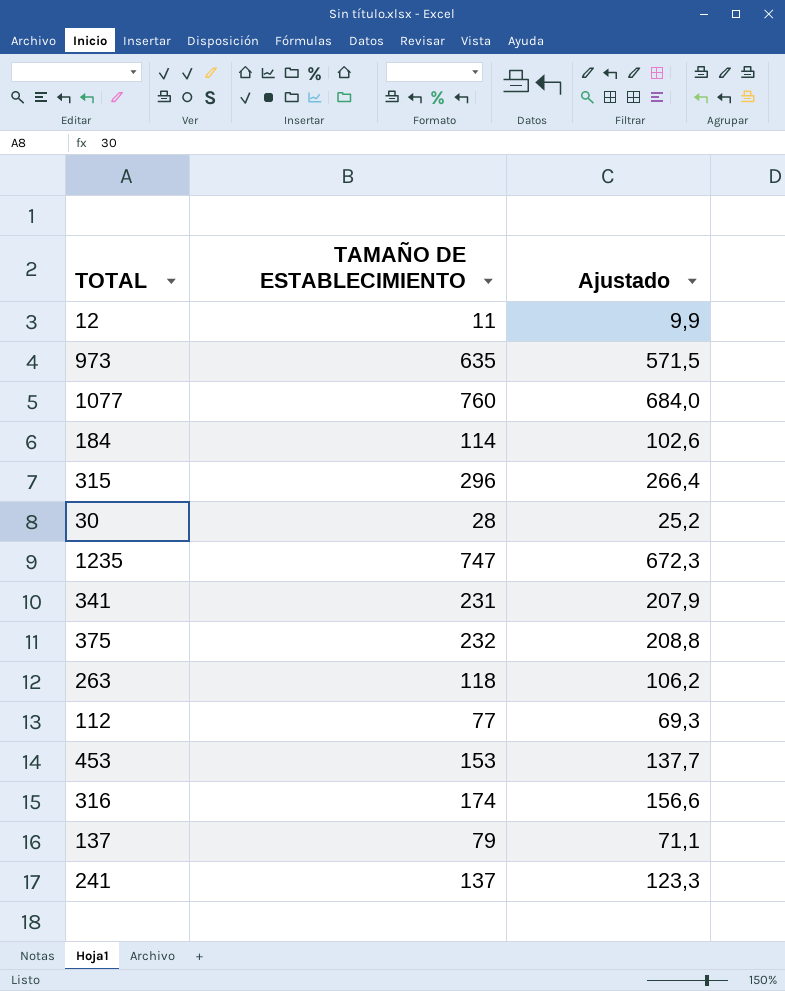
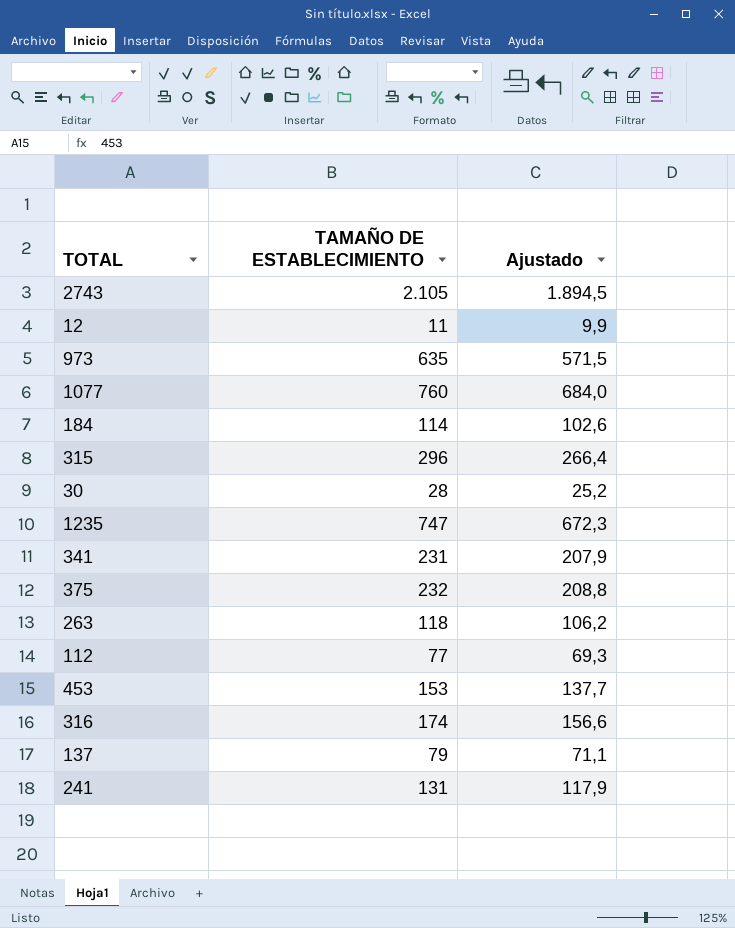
row 2743: none -> 2.105 | 1.894,5
241 | TAMAÑO DE ESTABLECIMIENTO: 137 -> 131
241 | Ajustado: 123,3 -> 117,9

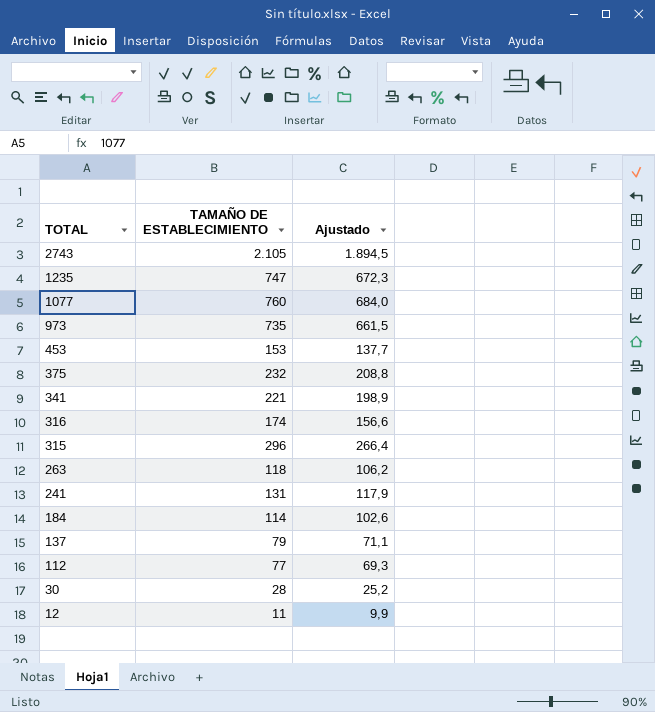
row order: none -> TOTAL descending
973 | TAMAÑO DE ESTABLECIMIENTO: 635 -> 735
973 | Ajustado: 571,5 -> 661,5
341 | TAMAÑO DE ESTABLECIMIENTO: 231 -> 221
341 | Ajustado: 207,9 -> 198,9

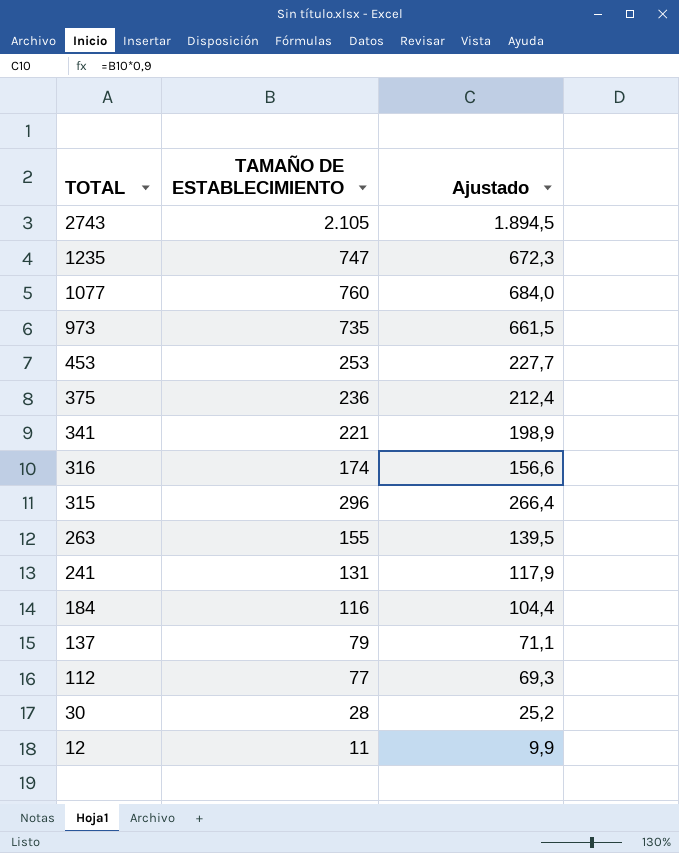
453 | TAMAÑO DE ESTABLECIMIENTO: 153 -> 253
453 | Ajustado: 137,7 -> 227,7
375 | TAMAÑO DE ESTABLECIMIENTO: 232 -> 236
375 | Ajustado: 208,8 -> 212,4
263 | TAMAÑO DE ESTABLECIMIENTO: 118 -> 155
263 | Ajustado: 106,2 -> 139,5
184 | TAMAÑO DE ESTABLECIMIENTO: 114 -> 116
184 | Ajustado: 102,6 -> 104,4

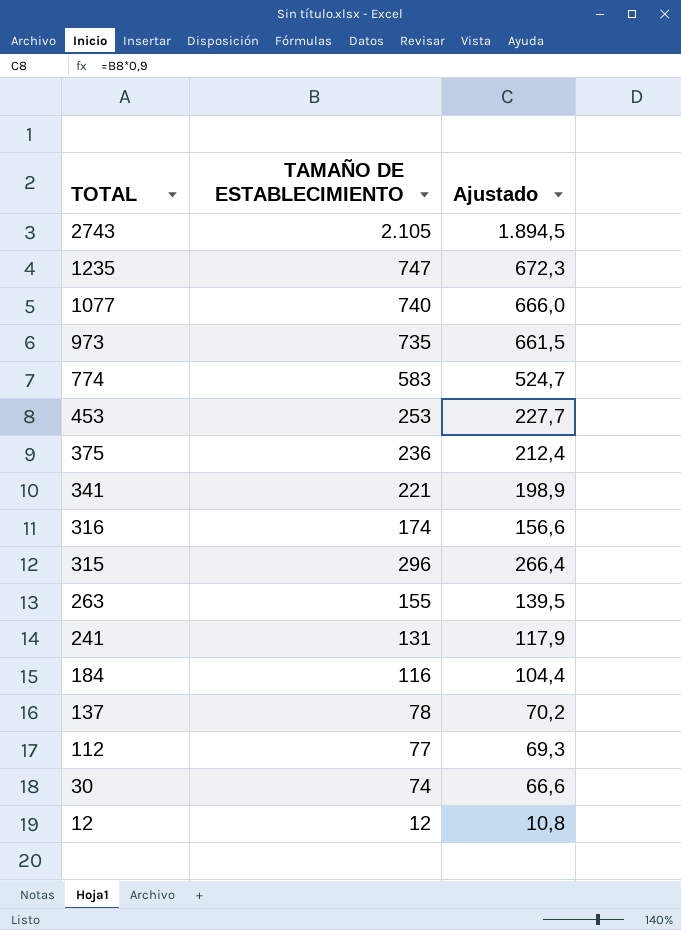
1077 | TAMAÑO DE ESTABLECIMIENTO: 760 -> 740
1077 | Ajustado: 684,0 -> 666,0
row 774: none -> 583 | 524,7
137 | TAMAÑO DE ESTABLECIMIENTO: 79 -> 78
137 | Ajustado: 71,1 -> 70,2
30 | TAMAÑO DE ESTABLECIMIENTO: 28 -> 74
30 | Ajustado: 25,2 -> 66,6
12 | TAMAÑO DE ESTABLECIMIENTO: 11 -> 12
12 | Ajustado: 9,9 -> 10,8

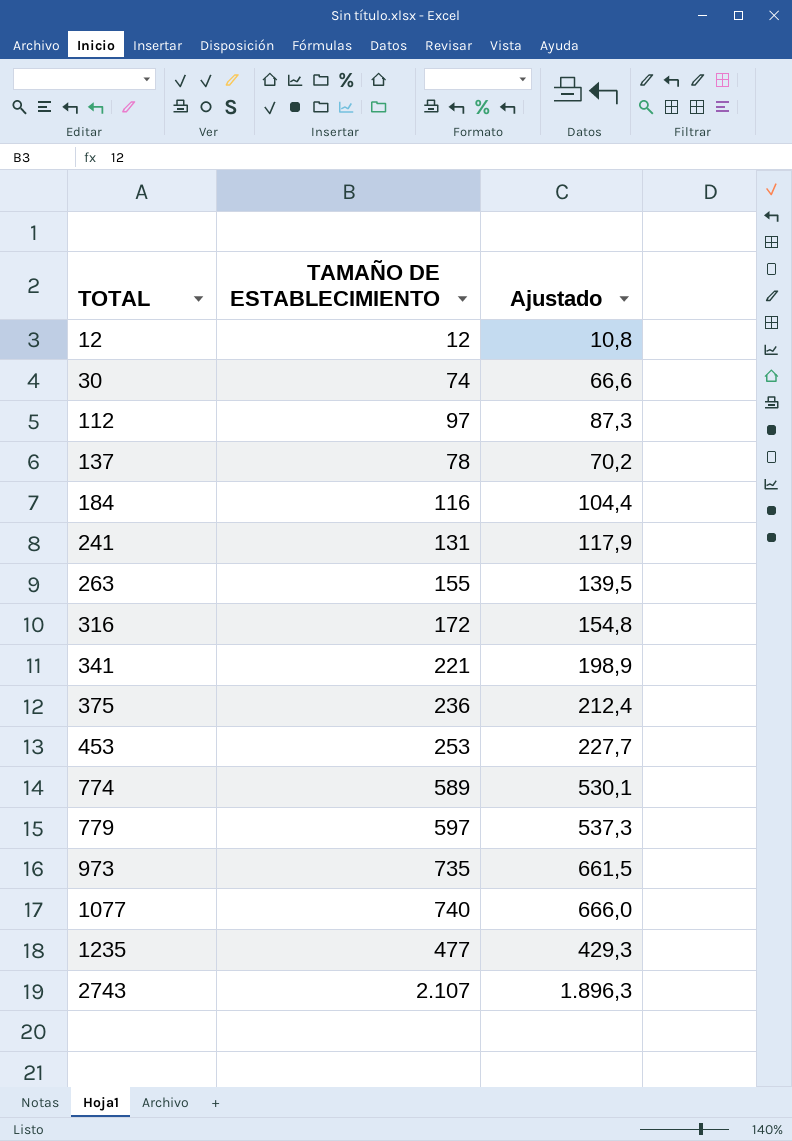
row order: TOTAL descending -> TOTAL ascending
row 315: 296 | 266,4 -> none
112 | TAMAÑO DE ESTABLECIMIENTO: 77 -> 97
112 | Ajustado: 69,3 -> 87,3
316 | TAMAÑO DE ESTABLECIMIENTO: 174 -> 172
316 | Ajustado: 156,6 -> 154,8
774 | TAMAÑO DE ESTABLECIMIENTO: 583 -> 589
774 | Ajustado: 524,7 -> 530,1
row 779: none -> 597 | 537,3
1235 | TAMAÑO DE ESTABLECIMIENTO: 747 -> 477
1235 | Ajustado: 672,3 -> 429,3
2743 | TAMAÑO DE ESTABLECIMIENTO: 2.105 -> 2.107
2743 | Ajustado: 1.894,5 -> 1.896,3

